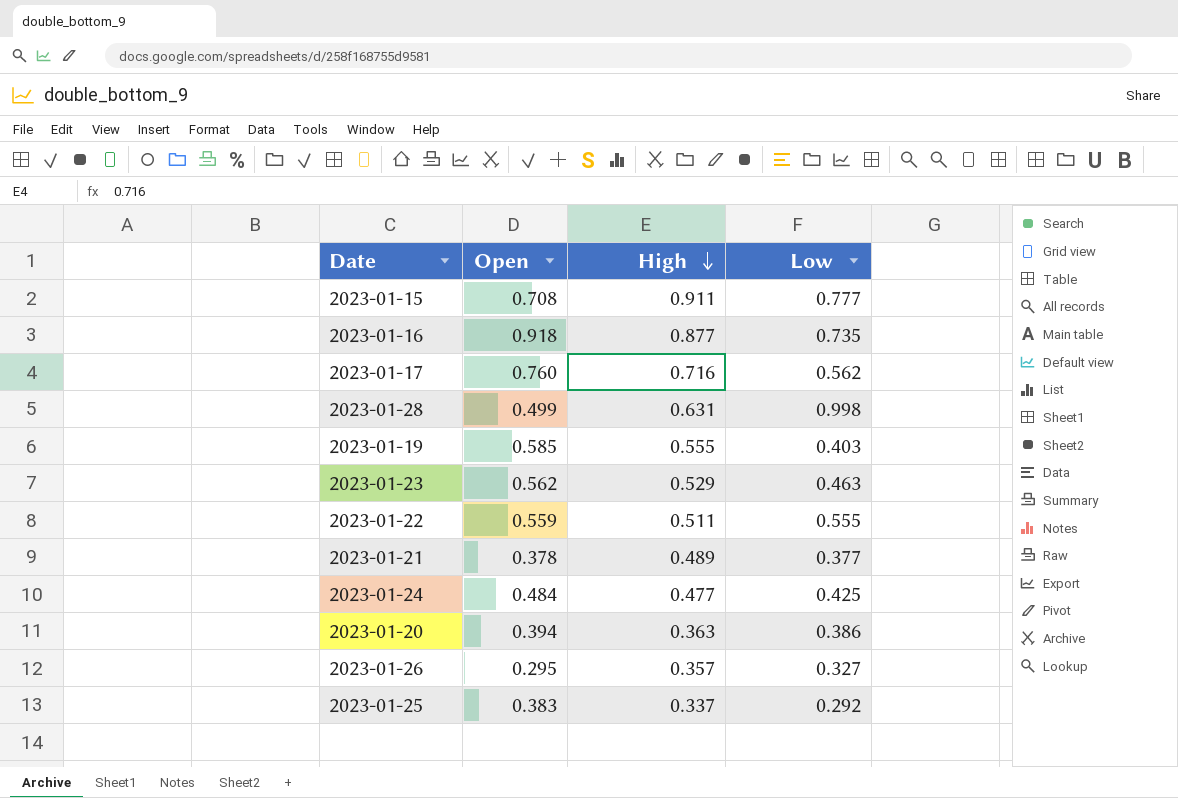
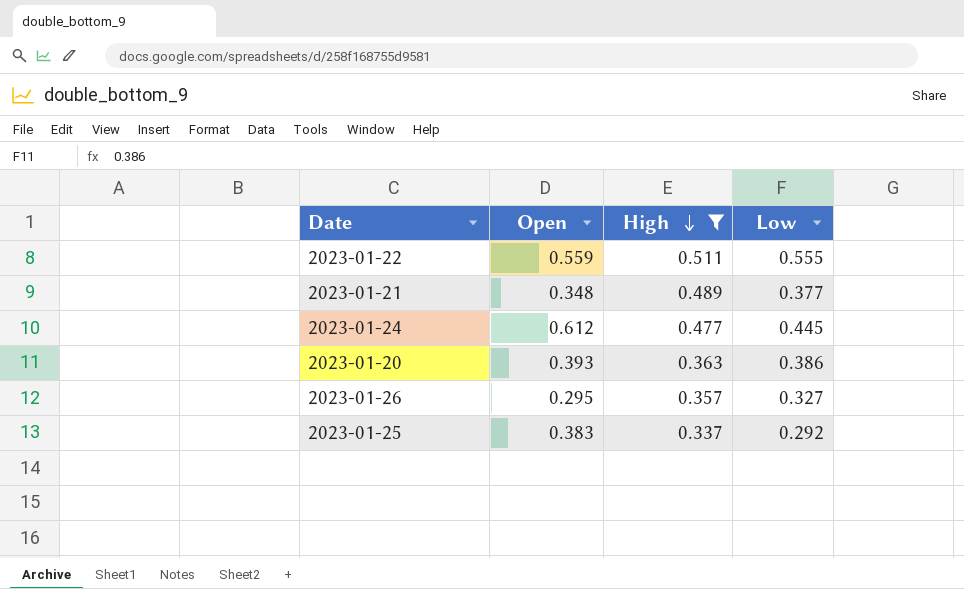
filter: none -> High <= 0.511
2023-01-21 | Open: 0.378 -> 0.348
2023-01-24 | Open: 0.484 -> 0.612
2023-01-24 | Low: 0.425 -> 0.445
2023-01-20 | Open: 0.394 -> 0.393

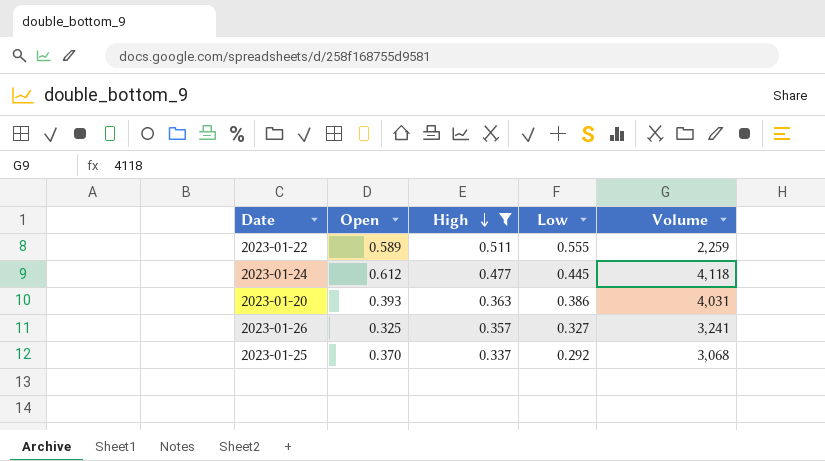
column Volume | position: none -> 5
row 2023-01-21: 0.348 | 0.489 | 0.377 -> none
2023-01-22 | Open: 0.559 -> 0.589
2023-01-26 | Open: 0.295 -> 0.325
2023-01-25 | Open: 0.383 -> 0.370

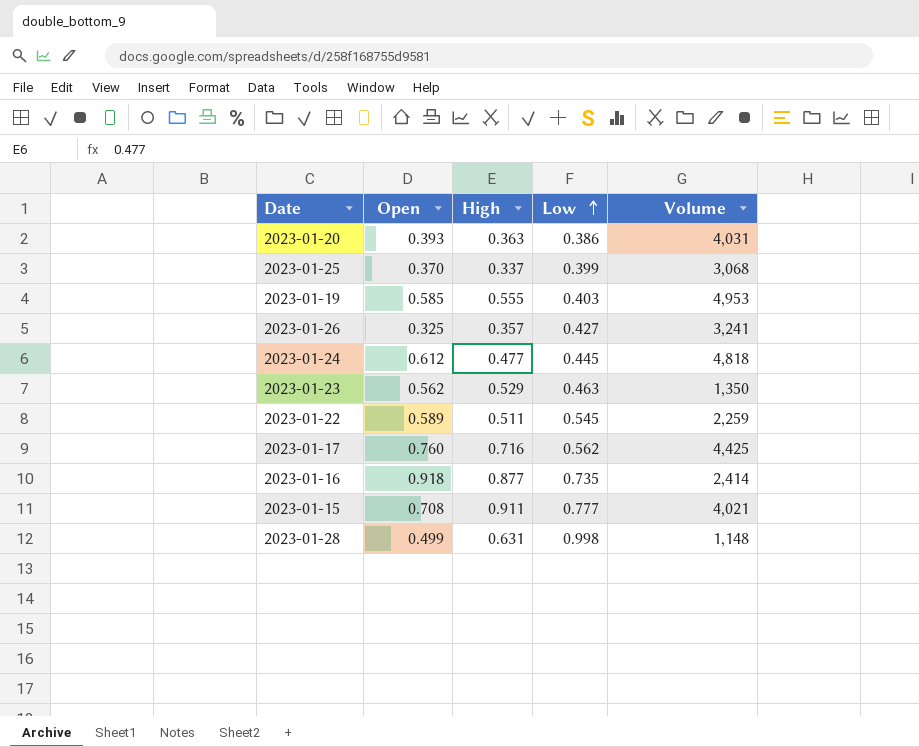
filter: High <= 0.511 -> none
row order: High descending -> Low ascending
2023-01-25 | Low: 0.292 -> 0.399
2023-01-26 | Low: 0.327 -> 0.427
2023-01-24 | Volume: 4,118 -> 4,818
2023-01-22 | Low: 0.555 -> 0.545

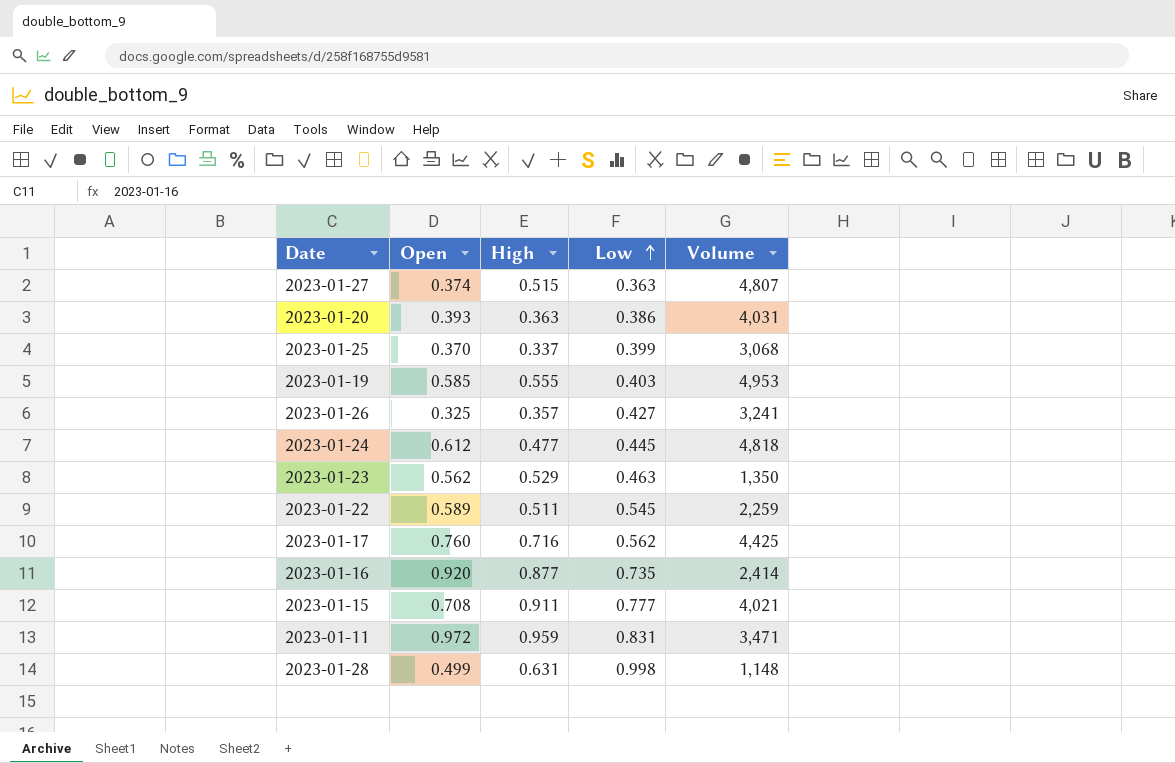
row 2023-01-27: none -> 0.374 | 0.515 | 0.363 | 4,807
2023-01-16 | Open: 0.918 -> 0.920
row 2023-01-11: none -> 0.972 | 0.959 | 0.831 | 3,471

